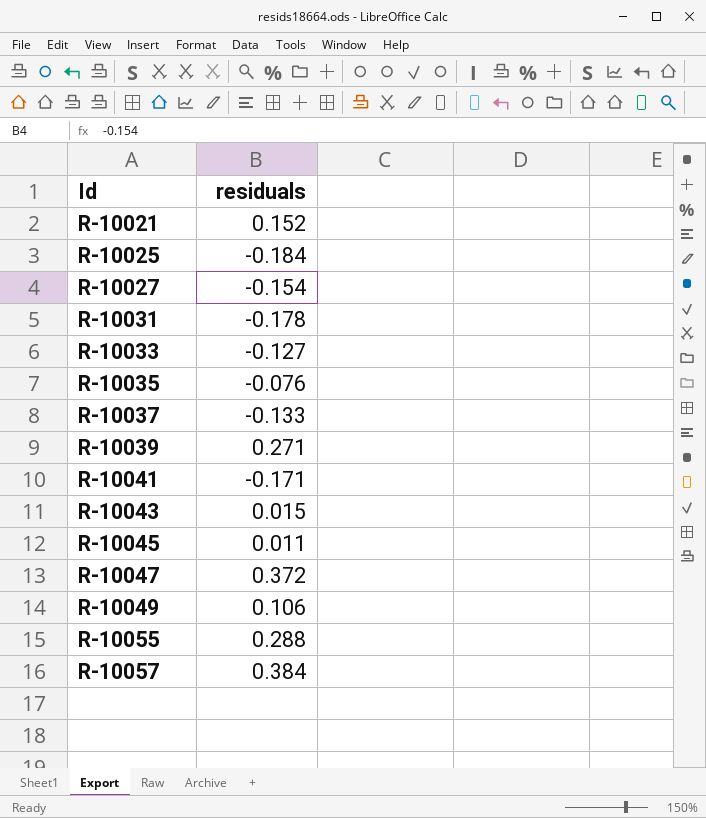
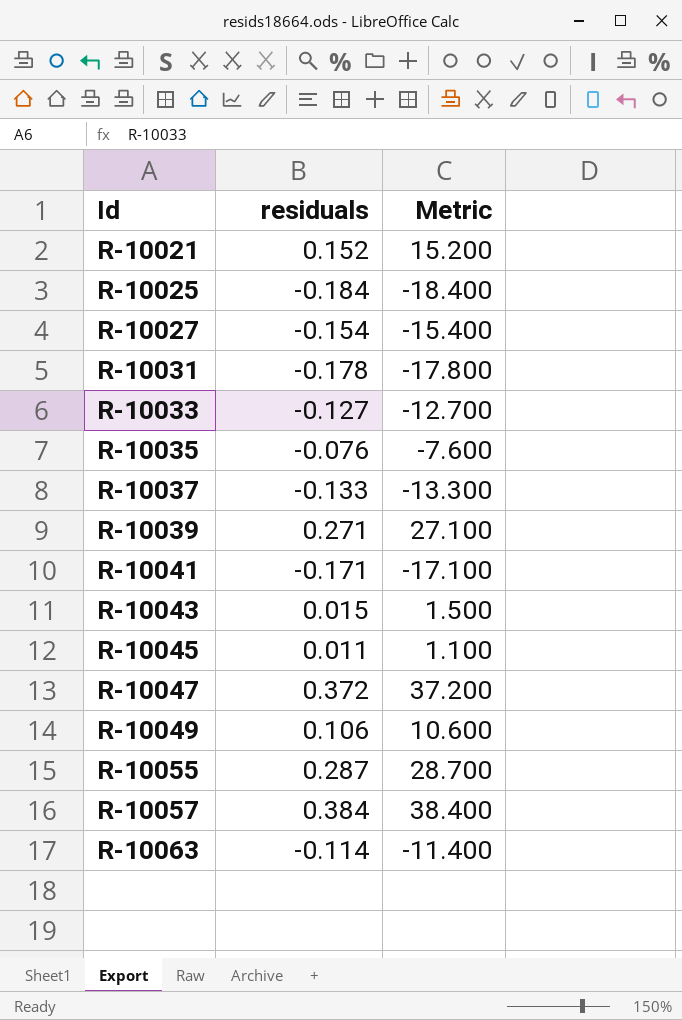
column Metric | formula: none -> [residuals] * 100
R-10055 | residuals: 0.288 -> 0.287
row R-10063: none -> -0.114 | -11.400

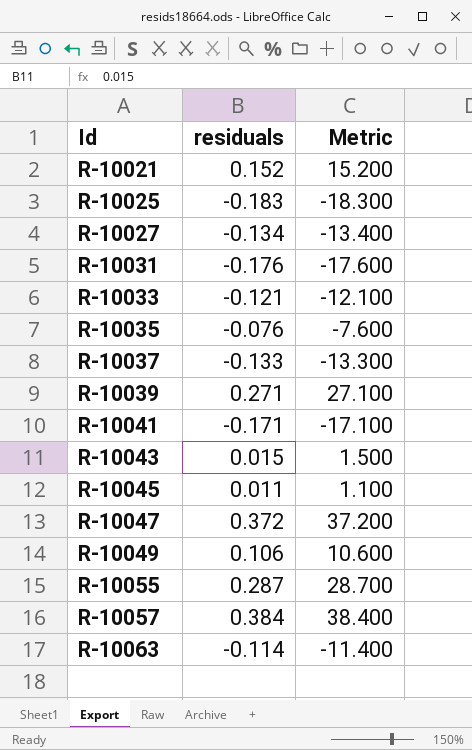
R-10025 | residuals: -0.184 -> -0.183
R-10025 | Metric: -18.400 -> -18.300
R-10027 | residuals: -0.154 -> -0.134
R-10027 | Metric: -15.400 -> -13.400
R-10031 | residuals: -0.178 -> -0.176
R-10031 | Metric: -17.800 -> -17.600
R-10033 | residuals: -0.127 -> -0.121
R-10033 | Metric: -12.700 -> -12.100

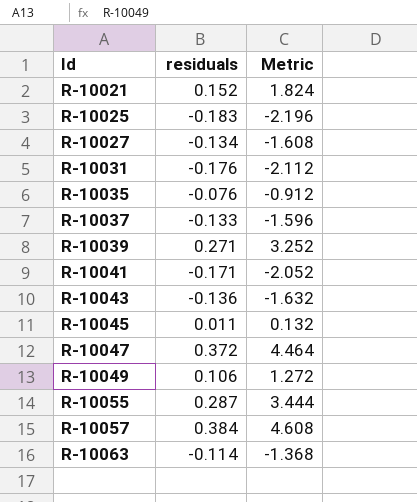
column Metric | formula: [residuals] * 100 -> [residuals] * 12
row R-10033: -0.121 | -12.100 -> none
R-10043 | residuals: 0.015 -> -0.136

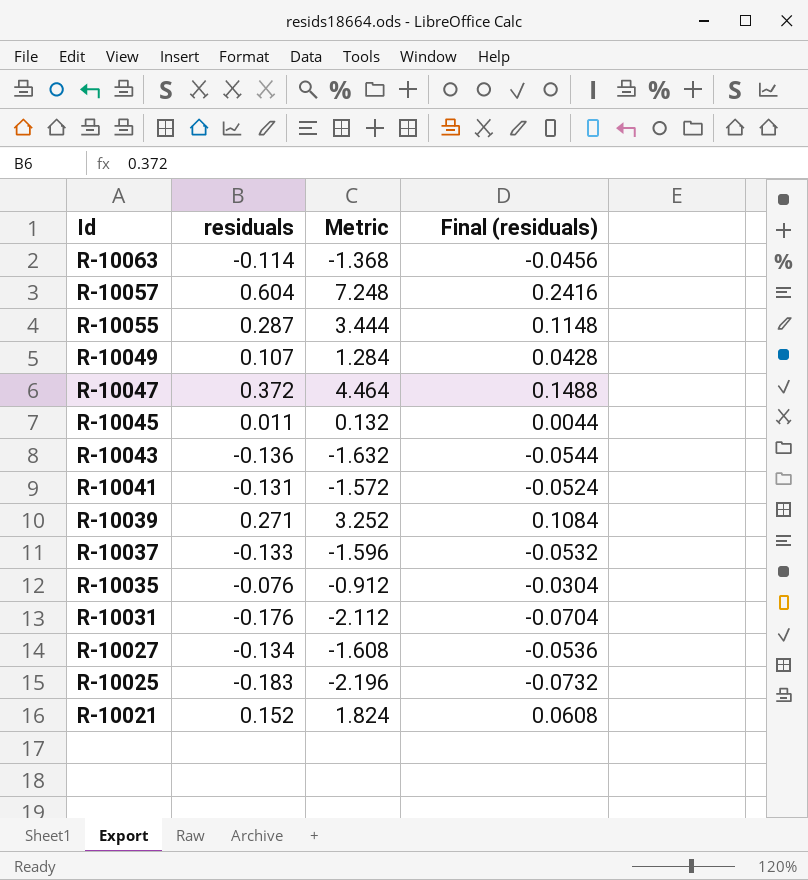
row order: Id ascending -> Id descending
column Final (residuals) | formula: none -> [residuals] * 0.4
R-10057 | residuals: 0.384 -> 0.604
R-10057 | Metric: 4.608 -> 7.248
R-10049 | residuals: 0.106 -> 0.107
R-10049 | Metric: 1.272 -> 1.284
R-10041 | residuals: -0.171 -> -0.131
R-10041 | Metric: -2.052 -> -1.572

